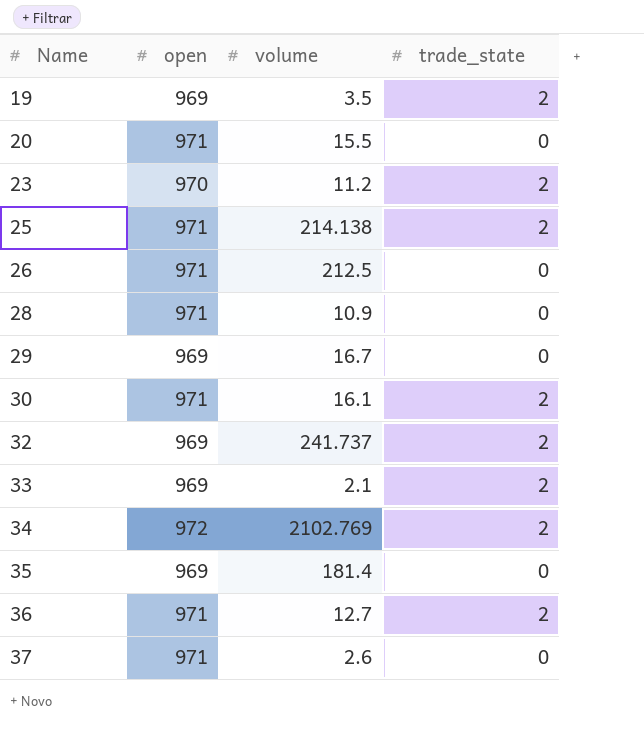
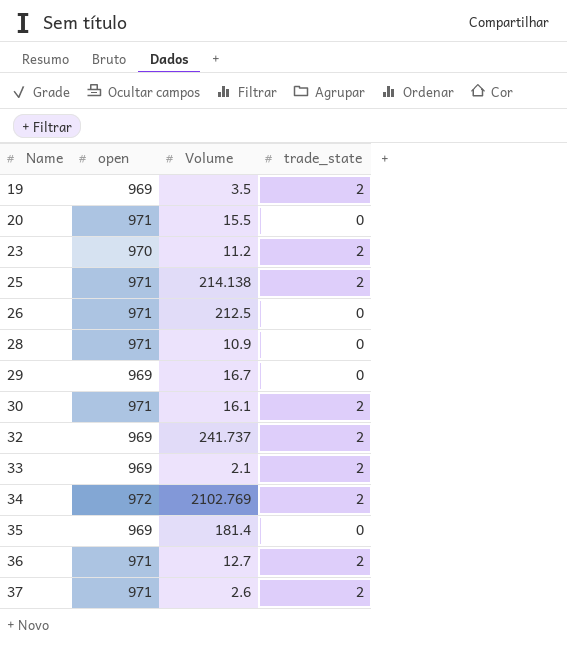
column name: volume -> Volume
37 | trade_state: 0 -> 2

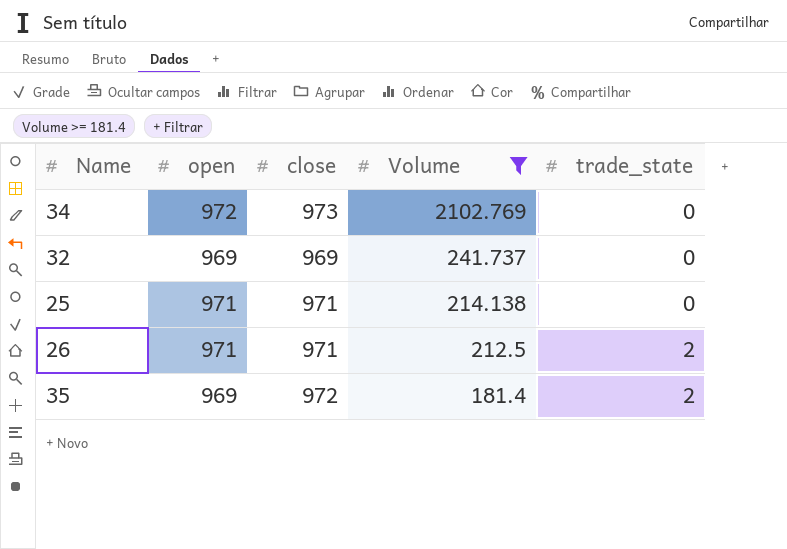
filter: none -> Volume >= 181.4
row order: Name ascending -> Volume descending
column close | position: none -> 3
34 | trade_state: 2 -> 0
32 | trade_state: 2 -> 0
25 | trade_state: 2 -> 0
26 | trade_state: 0 -> 2
35 | trade_state: 0 -> 2

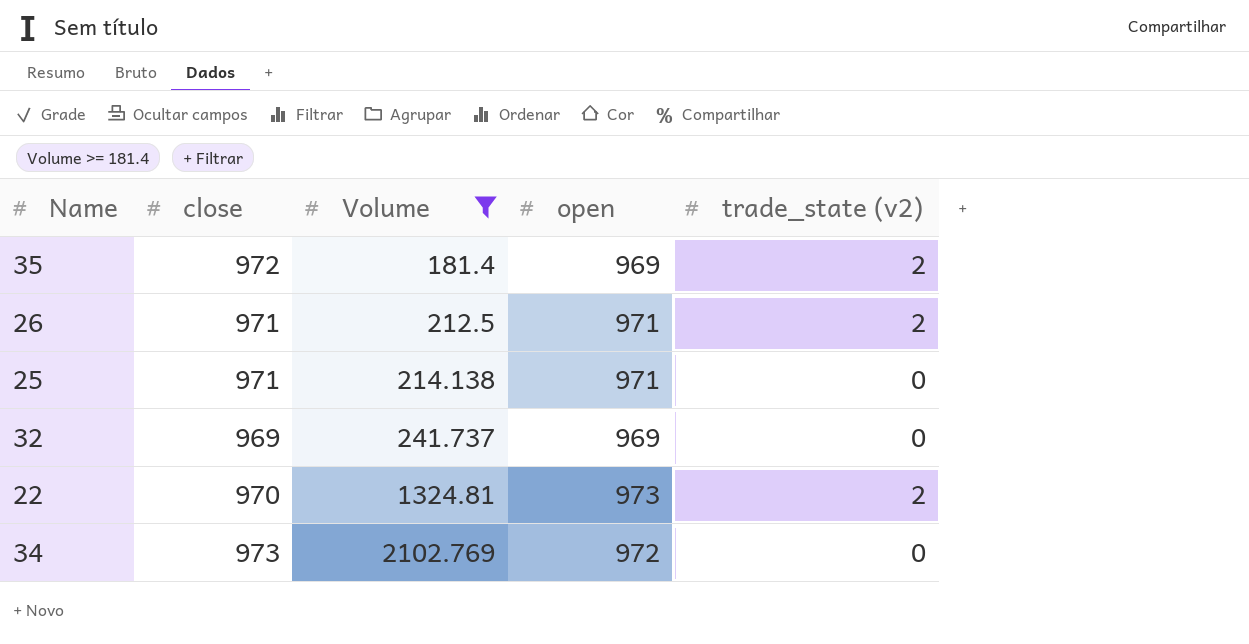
row order: Volume descending -> Volume ascending
column open | position: 2 -> 4
column name: trade_state -> trade_state (v2)
row 22: none -> 970 | 1324.81 | 973 | 2

